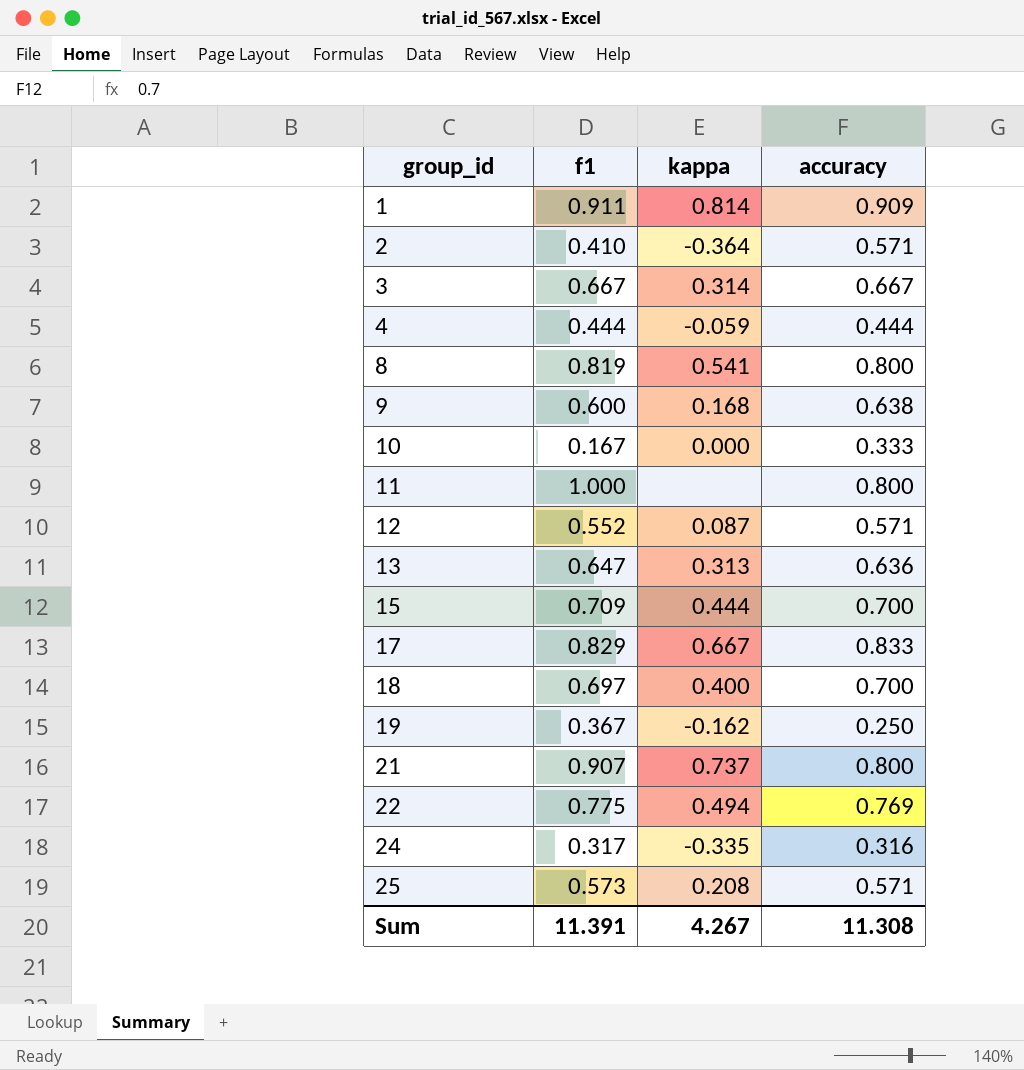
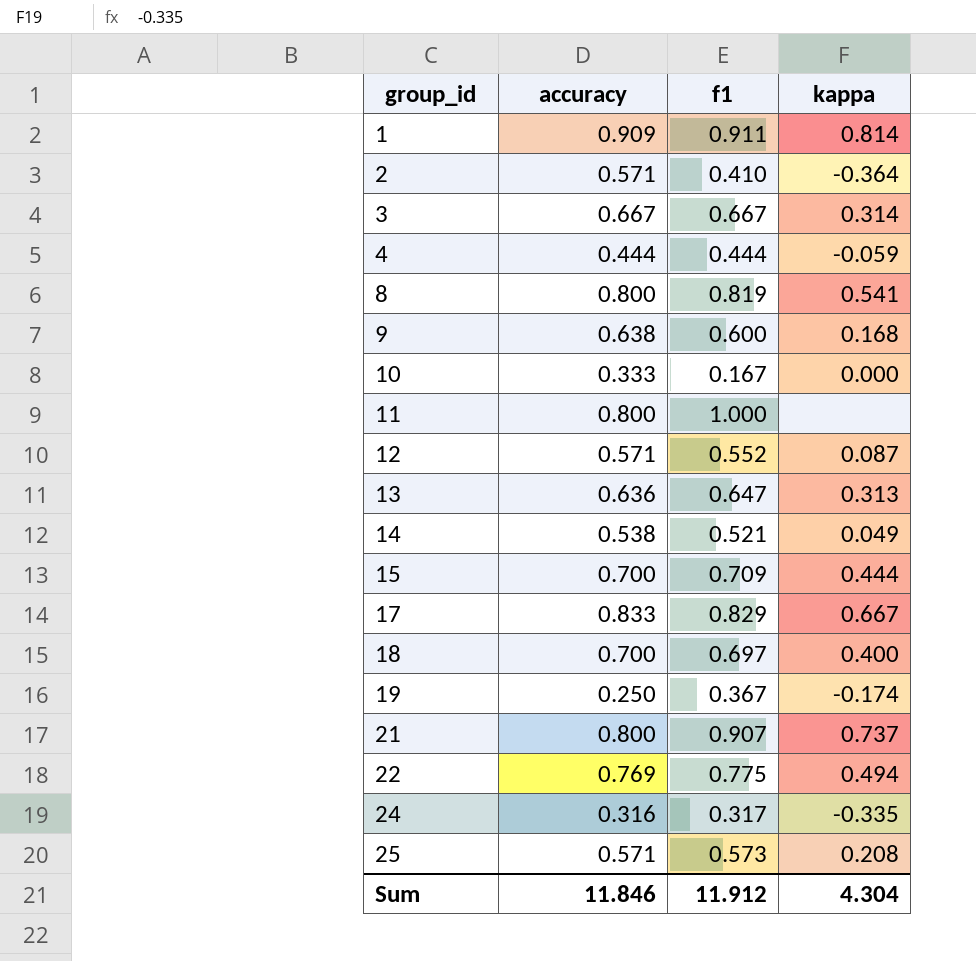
column accuracy | position: 4 -> 2
row 14: none -> 0.538 | 0.521 | 0.049
19 | kappa: -0.162 -> -0.174
Sum | accuracy: 11.308 -> 11.846
Sum | f1: 11.391 -> 11.912
Sum | kappa: 4.267 -> 4.304

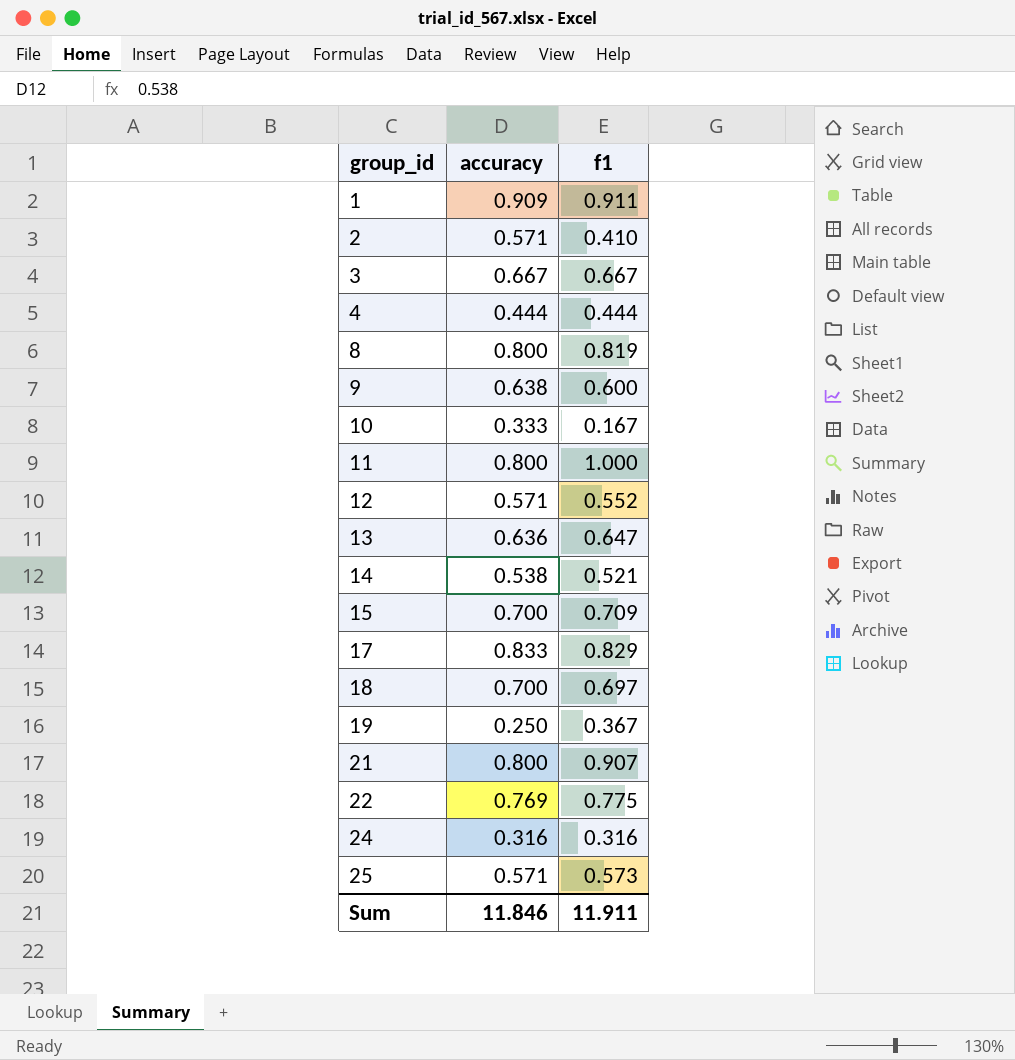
column kappa | position: 4 -> none
24 | f1: 0.317 -> 0.316
Sum | f1: 11.912 -> 11.911

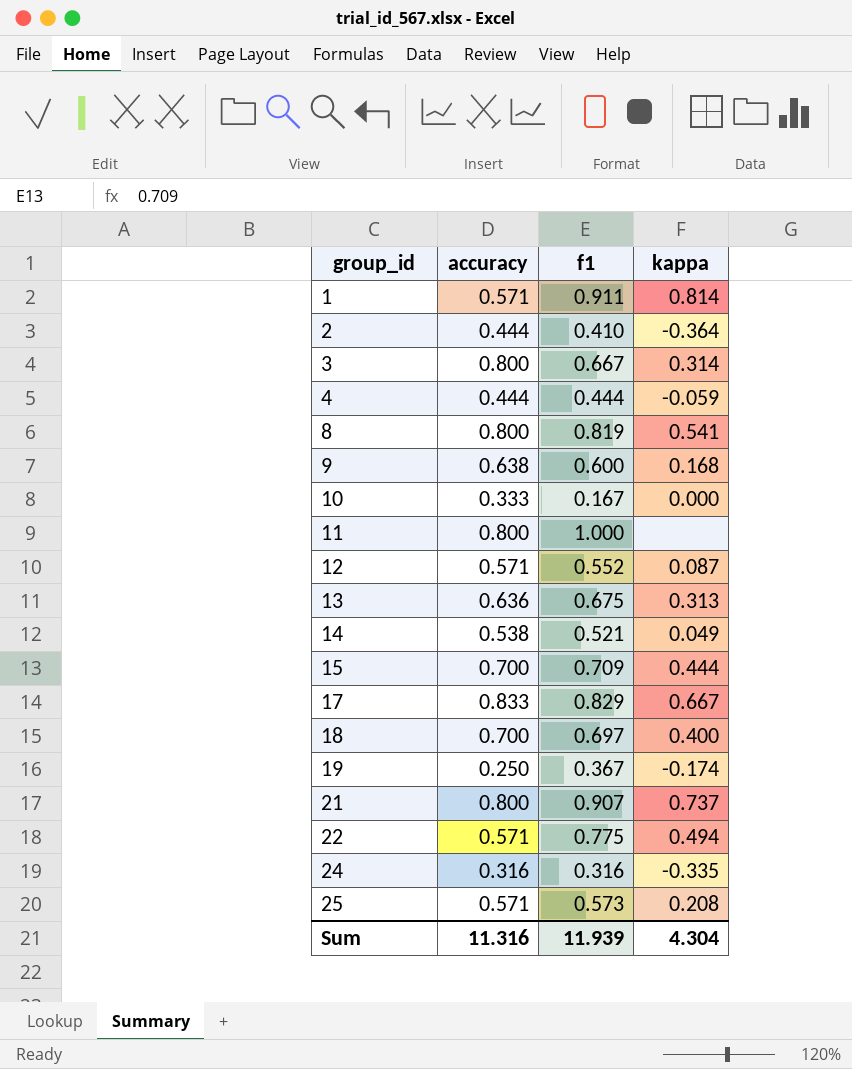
column kappa | position: none -> 4
1 | accuracy: 0.909 -> 0.571
2 | accuracy: 0.571 -> 0.444
3 | accuracy: 0.667 -> 0.800
13 | f1: 0.647 -> 0.675
22 | accuracy: 0.769 -> 0.571
Sum | accuracy: 11.846 -> 11.316
Sum | f1: 11.911 -> 11.939

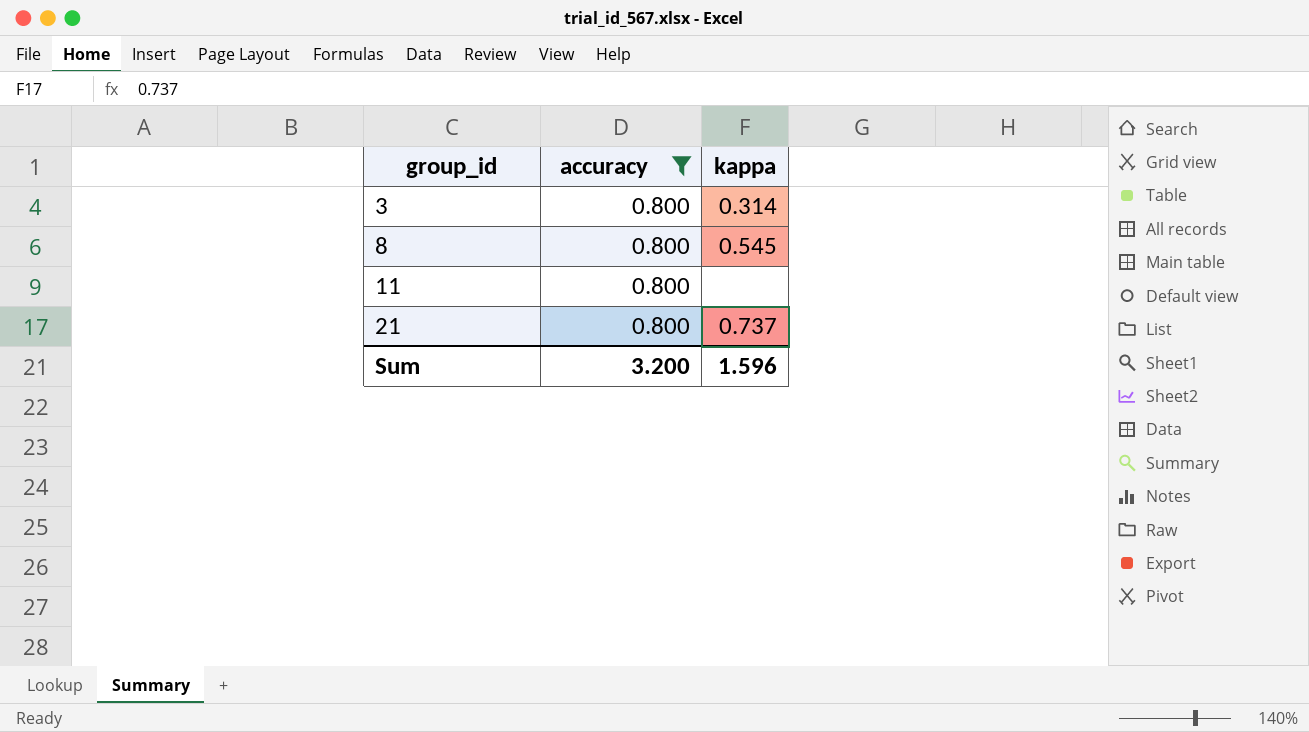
filter: none -> accuracy = 0.800
column f1 | position: 3 -> none
8 | kappa: 0.541 -> 0.545
Sum | accuracy: 11.316 -> 3.200
Sum | kappa: 4.304 -> 1.596

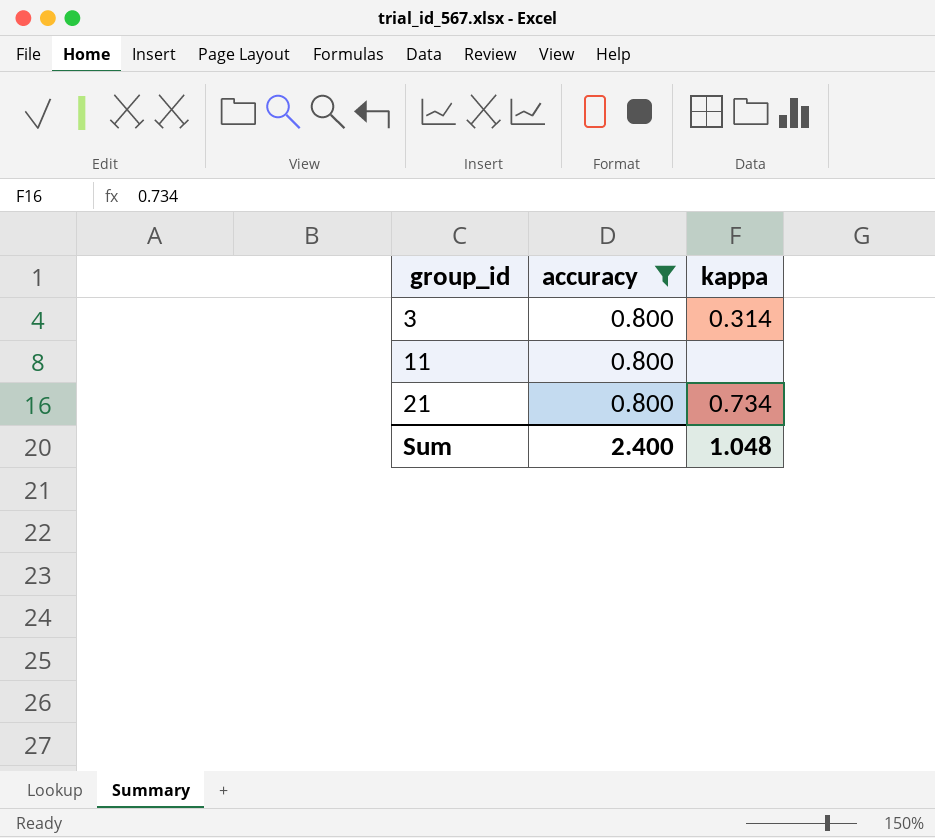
row 8: 0.800 | 0.545 -> none
21 | kappa: 0.737 -> 0.734
Sum | accuracy: 3.200 -> 2.400
Sum | kappa: 1.596 -> 1.048

